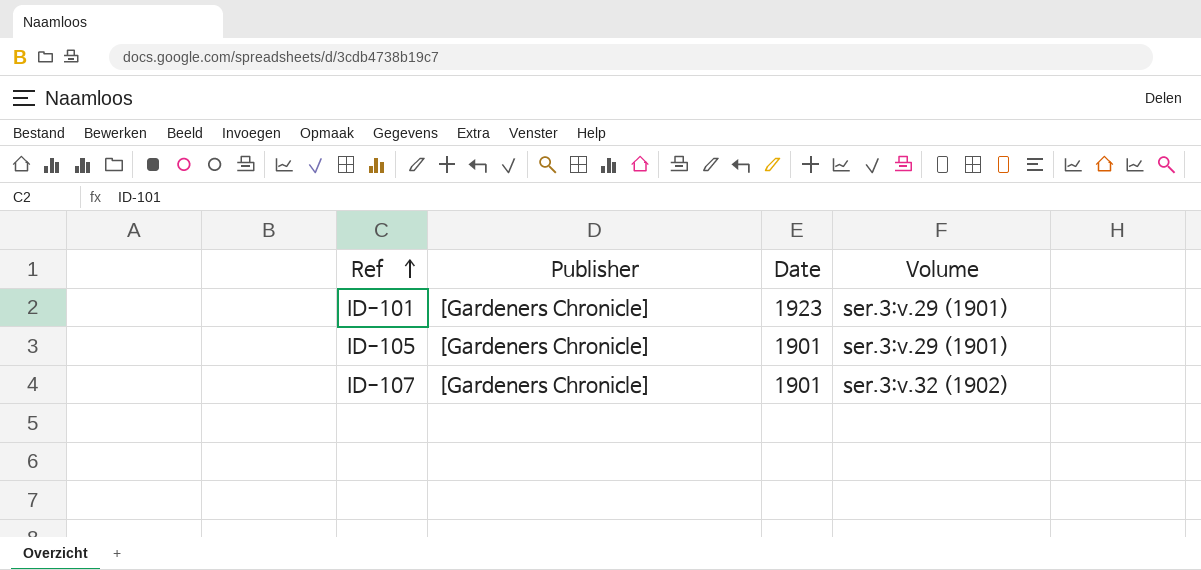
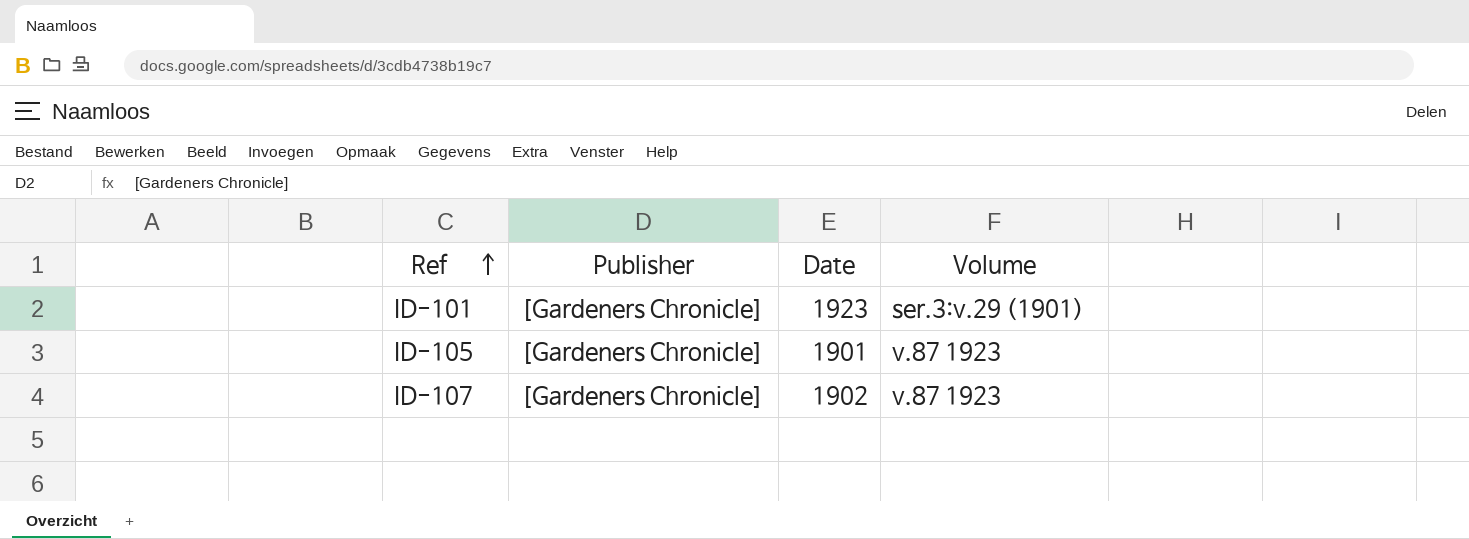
ID-105 | Volume: ser.3:v.29 (1901) -> v.87 1923
ID-107 | Date: 1901 -> 1902
ID-107 | Volume: ser.3:v.32 (1902) -> v.87 1923

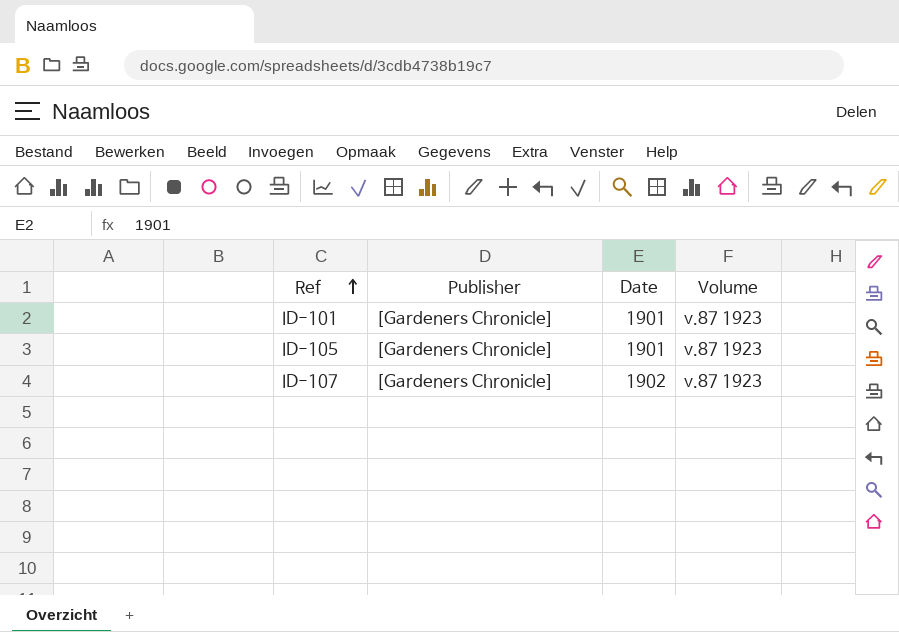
ID-101 | Date: 1923 -> 1901
ID-101 | Volume: ser.3:v.29 (1901) -> v.87 1923

